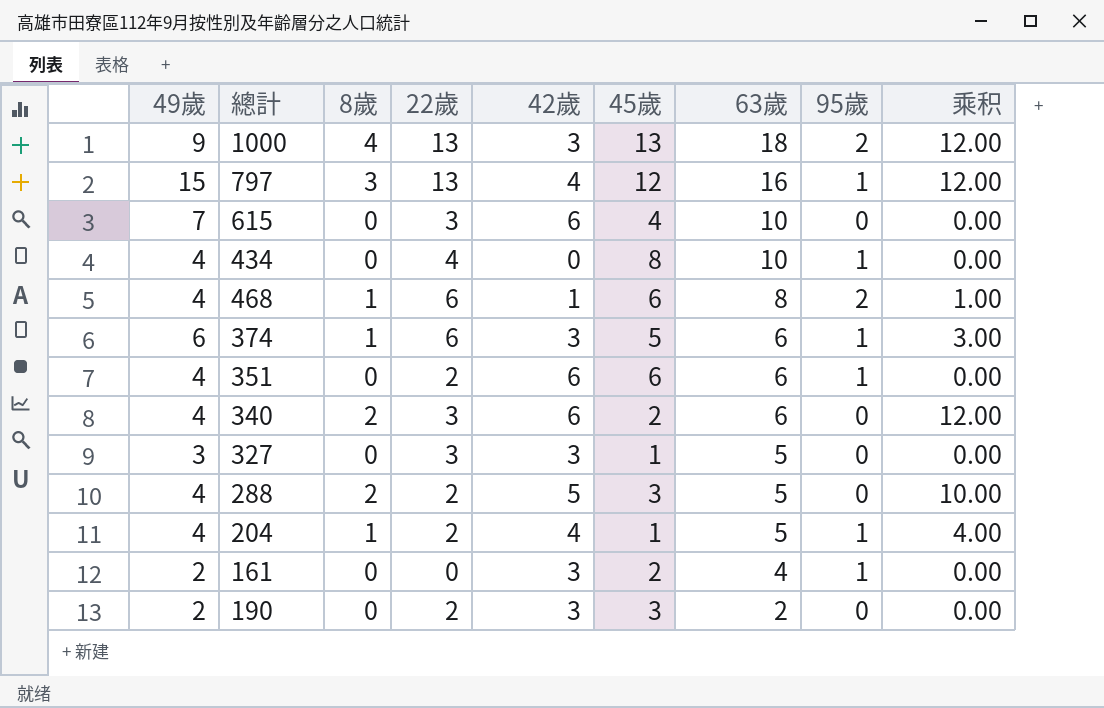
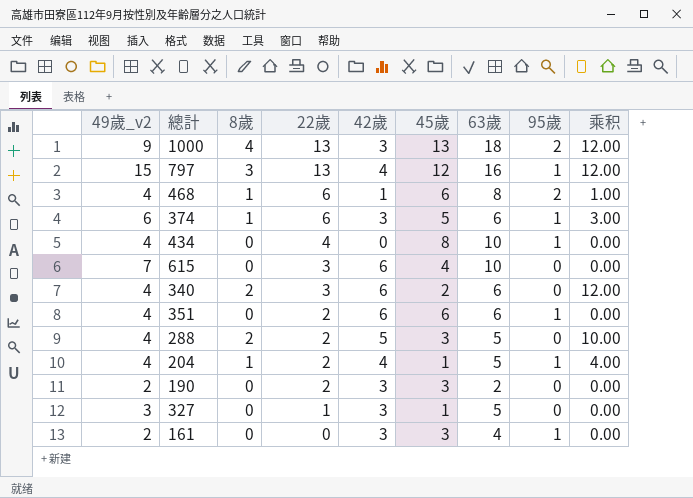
row order: 63歲 descending -> 22歲 descending
column name: 49歲 -> 49歲_v2
327 | 22歲: 3 -> 1
161 | 45歲: 2 -> 3

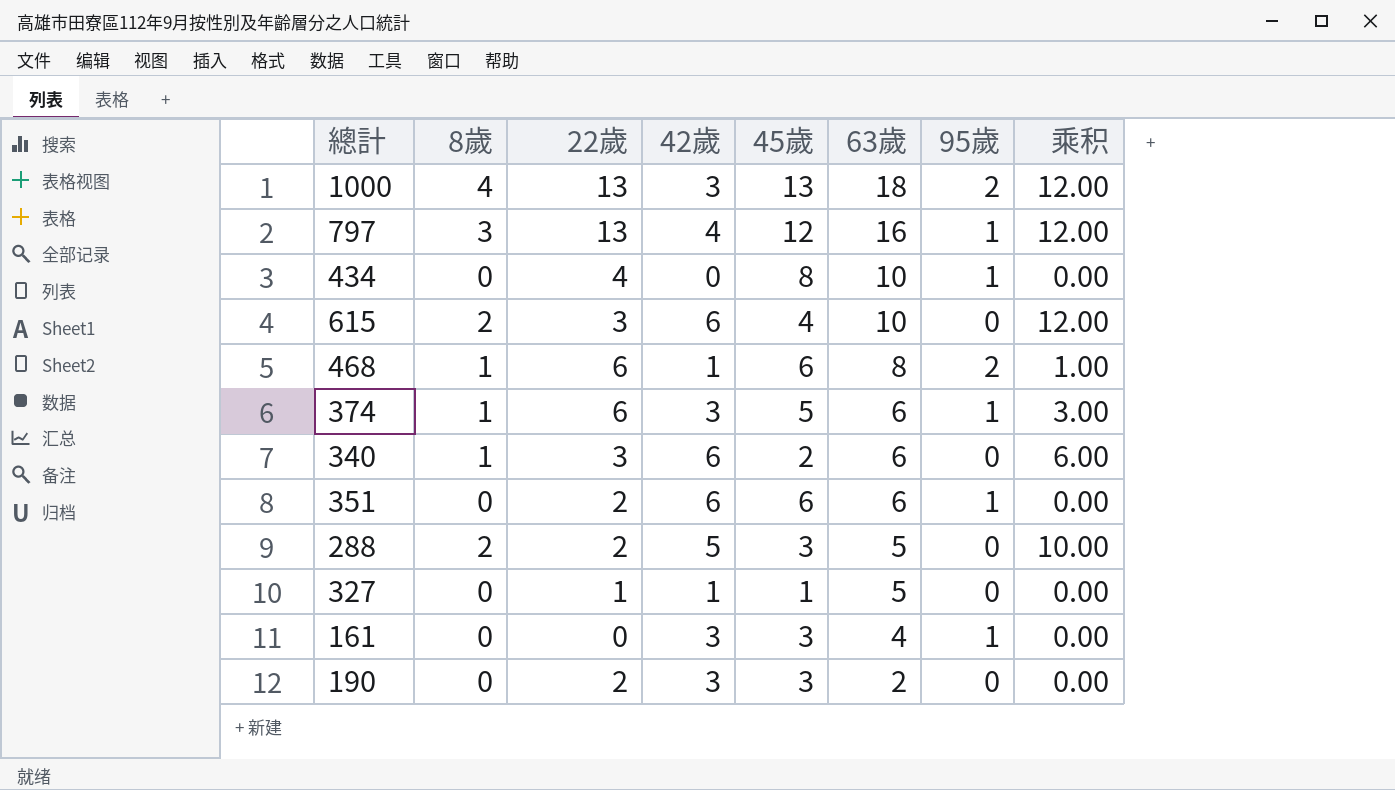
row order: 22歲 descending -> 63歲 descending
column 49歲_v2 | position: 1 -> none
row 204: 4 | 1 | 2 | 4 | 1 | 5 | 1 | 4.00 -> none
615 | 8歲: 0 -> 2
615 | 乘积: 0.00 -> 12.00
340 | 8歲: 2 -> 1
340 | 乘积: 12.00 -> 6.00
327 | 42歲: 3 -> 1

